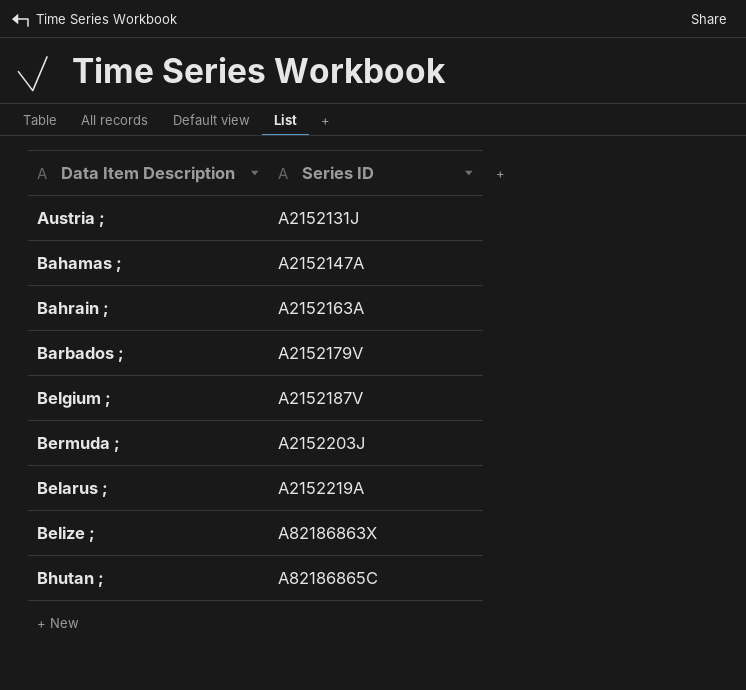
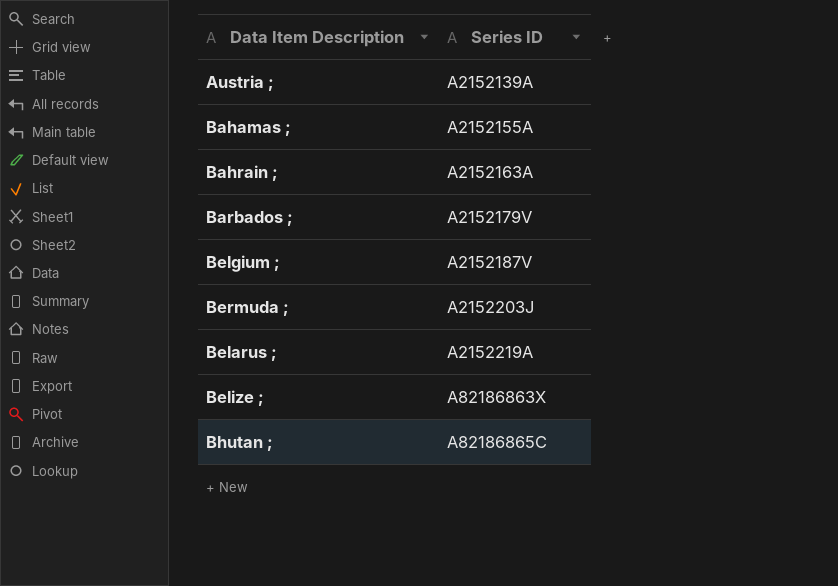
Austria ; | Series ID: A2152131J -> A2152139A
Bahamas ; | Series ID: A2152147A -> A2152155A

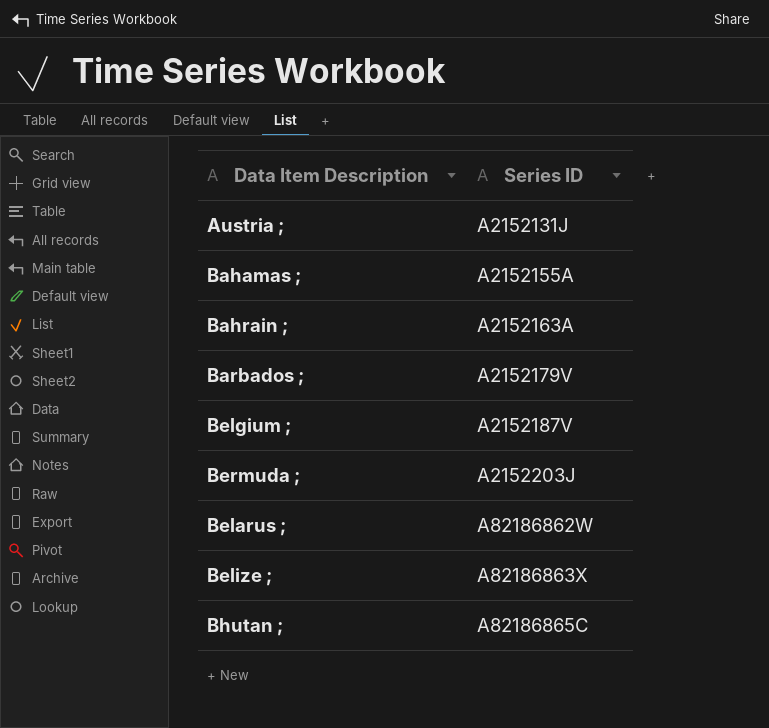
Austria ; | Series ID: A2152139A -> A2152131J
Belarus ; | Series ID: A2152219A -> A82186862W

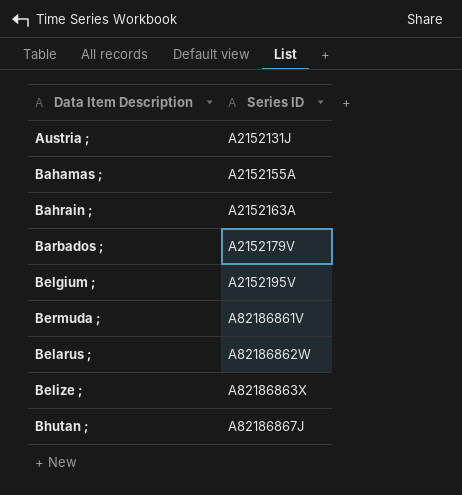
Belgium ; | Series ID: A2152187V -> A2152195V
Bermuda ; | Series ID: A2152203J -> A82186861V
Bhutan ; | Series ID: A82186865C -> A82186867J

